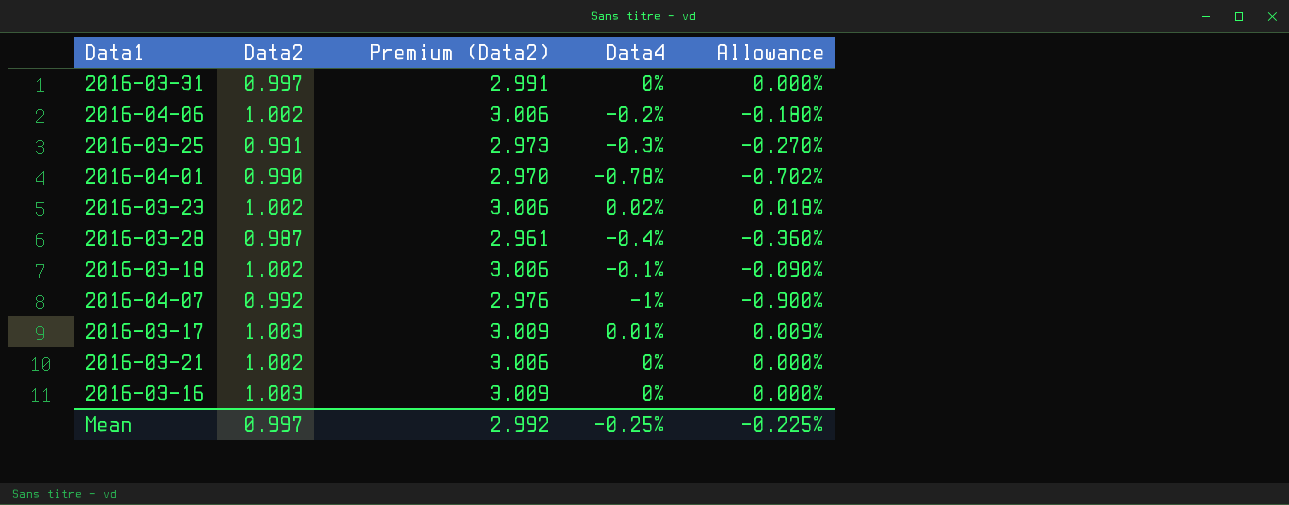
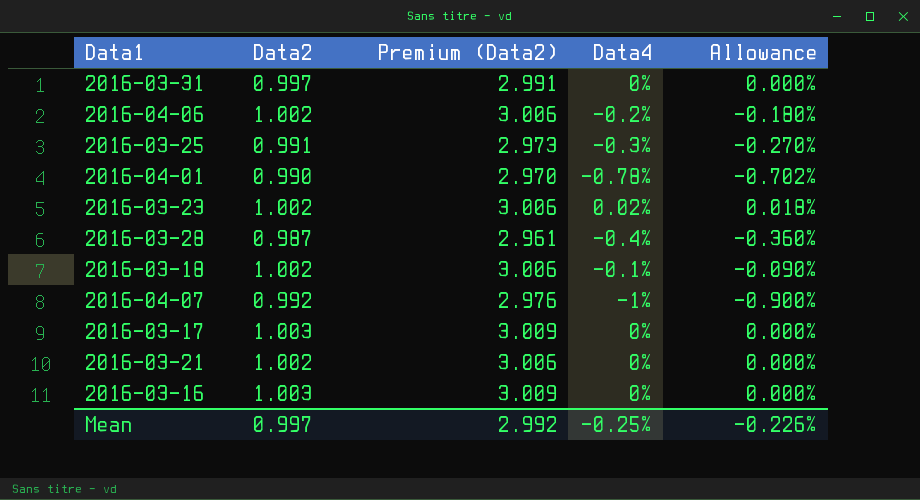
2016-03-17 | Data4: 0.01% -> 0%
2016-03-17 | Allowance: 0.009% -> 0.000%
Mean | Allowance: -0.225% -> -0.226%

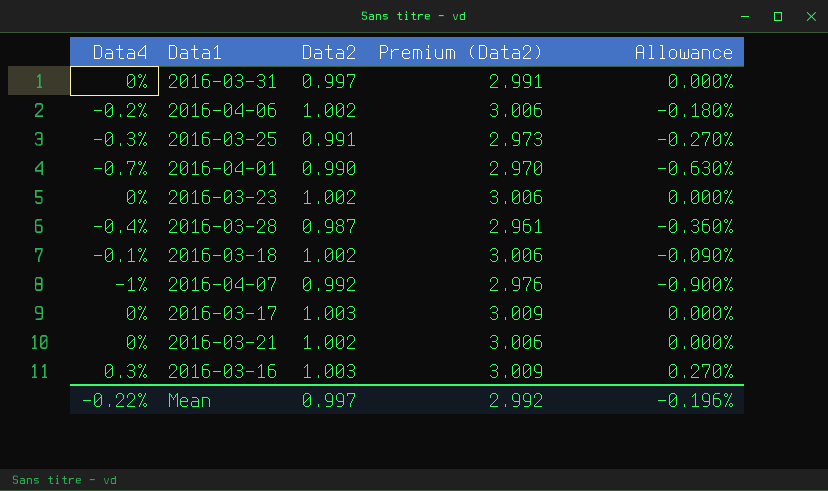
column Data4 | position: 4 -> 1
2016-04-01 | Data4: -0.78% -> -0.7%
2016-04-01 | Allowance: -0.702% -> -0.630%
2016-03-23 | Data4: 0.02% -> 0%
2016-03-23 | Allowance: 0.018% -> 0.000%
2016-03-16 | Data4: 0% -> 0.3%
2016-03-16 | Allowance: 0.000% -> 0.270%
Mean | Data4: -0.25% -> -0.22%
Mean | Allowance: -0.226% -> -0.196%

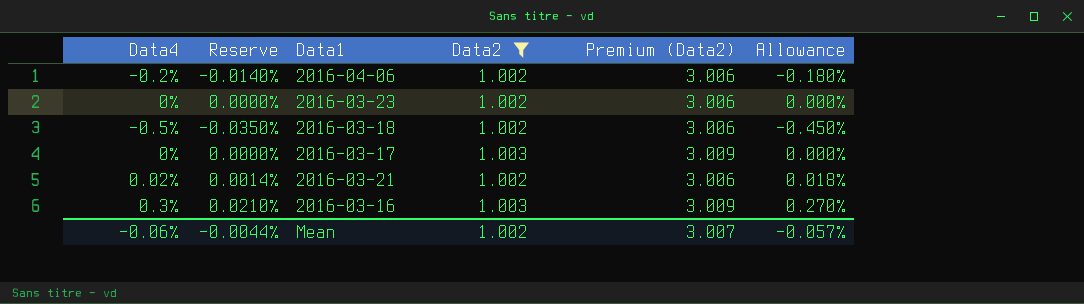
filter: none -> Data2 >= 1.002
column Reserve | formula: none -> [Data4] * 0.07
2016-03-18 | Data4: -0.1% -> -0.5%
2016-03-18 | Allowance: -0.090% -> -0.450%
2016-03-21 | Data4: 0% -> 0.02%
2016-03-21 | Allowance: 0.000% -> 0.018%
Mean | Data4: -0.22% -> -0.06%
Mean | Data2: 0.997 -> 1.002
Mean | Premium (Data2): 2.992 -> 3.007
Mean | Allowance: -0.196% -> -0.057%

